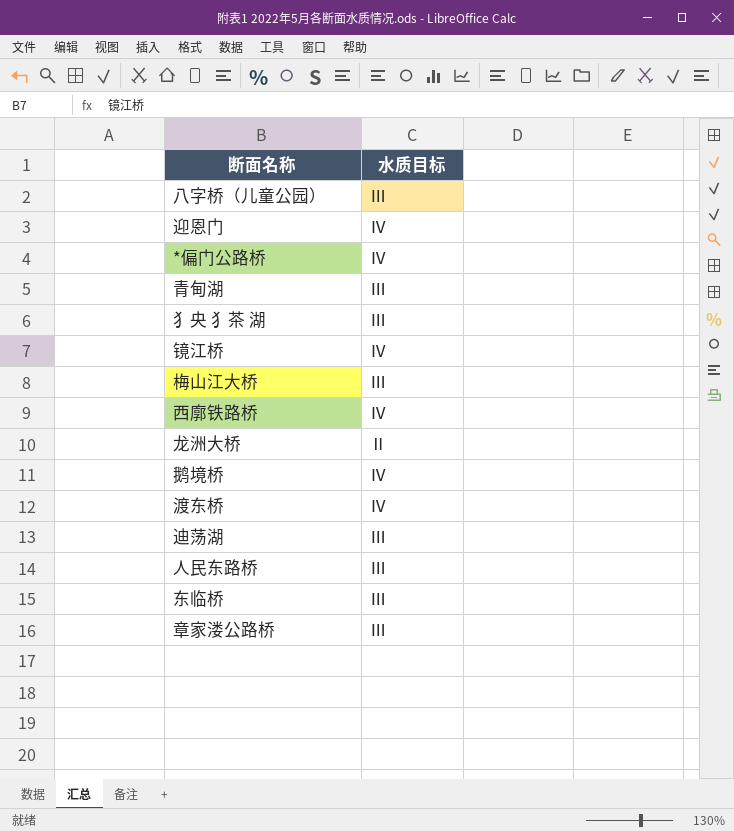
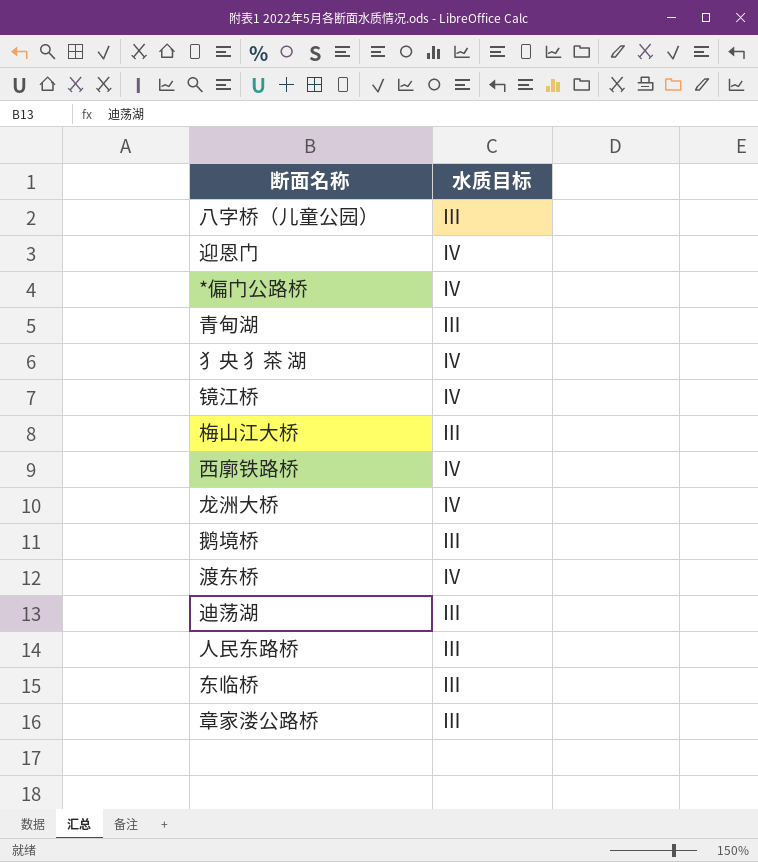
犭央 犭茶 湖 | 水质目标: Ⅲ -> Ⅳ
龙洲大桥 | 水质目标: Ⅱ -> Ⅳ
鹅境桥 | 水质目标: Ⅳ -> Ⅲ

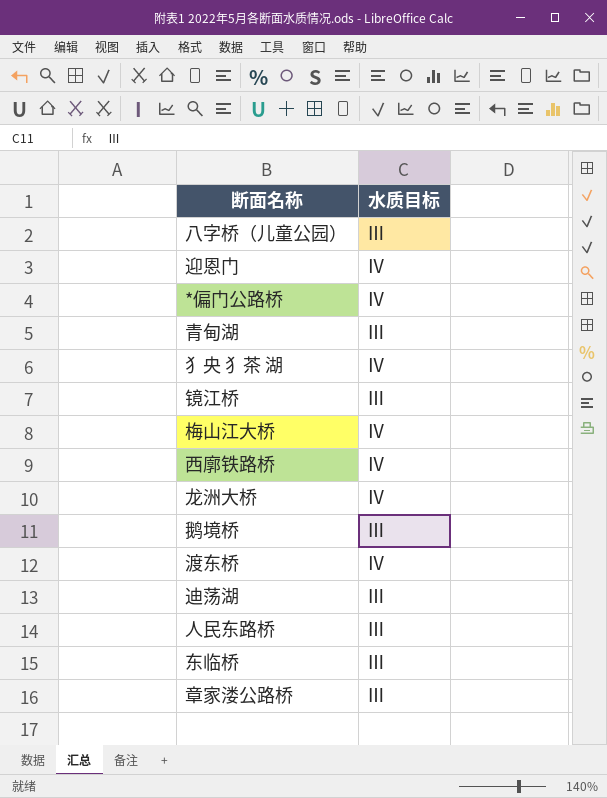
镜江桥 | 水质目标: Ⅳ -> Ⅲ
梅山江大桥 | 水质目标: Ⅲ -> Ⅳ

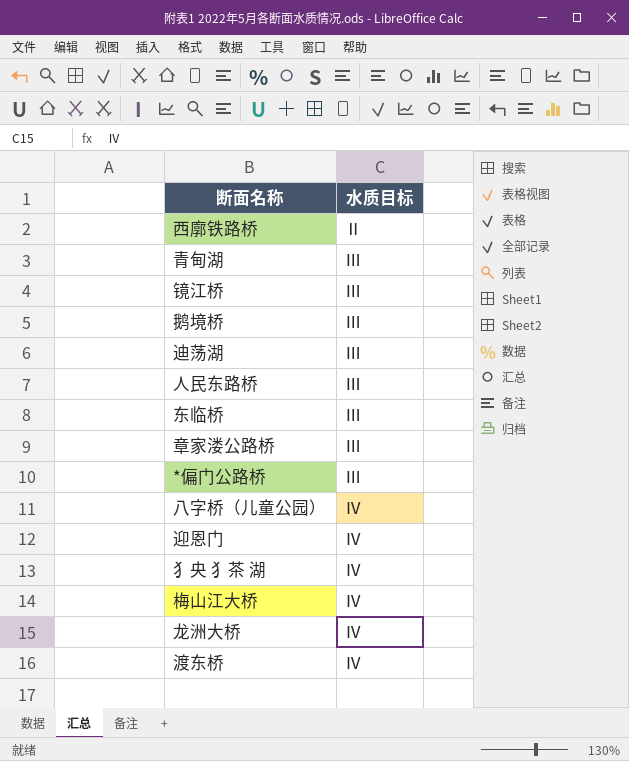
row order: none -> 水质目标 ascending
西廓铁路桥 | 水质目标: Ⅳ -> Ⅱ
*偏门公路桥 | 水质目标: Ⅳ -> Ⅲ
八字桥（儿童公园） | 水质目标: Ⅲ -> Ⅳ

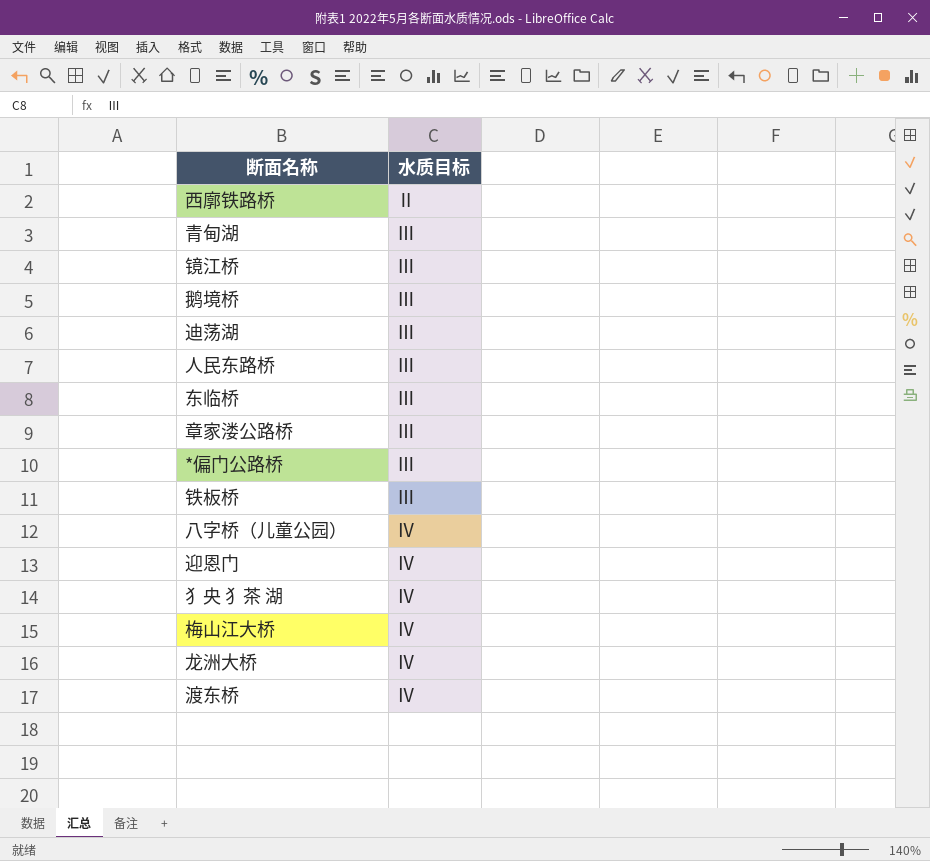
row 铁板桥: none -> Ⅲ

